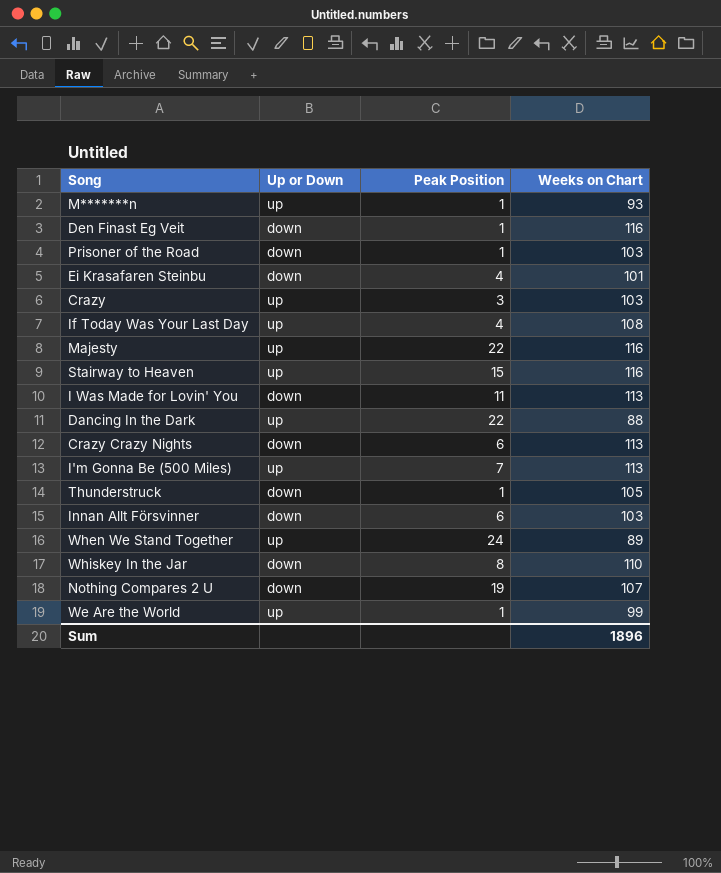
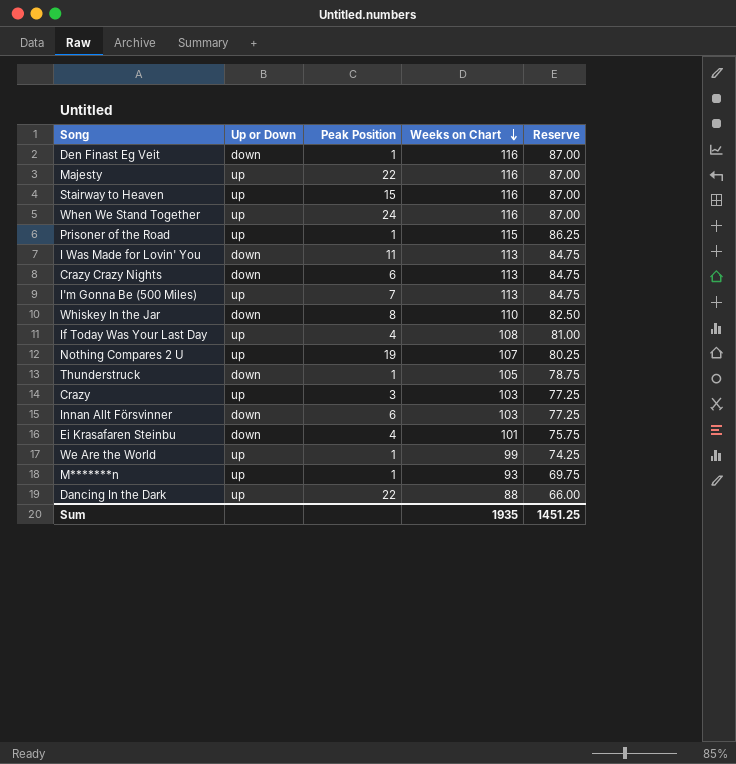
row order: none -> Weeks on Chart descending
column Reserve | formula: none -> [Weeks on Chart] * 0.75
When We Stand Together | Weeks on Chart: 89 -> 116
Prisoner of the Road | Up or Down: down -> up
Prisoner of the Road | Weeks on Chart: 103 -> 115
Nothing Compares 2 U | Up or Down: down -> up
Sum | Weeks on Chart: 1896 -> 1935

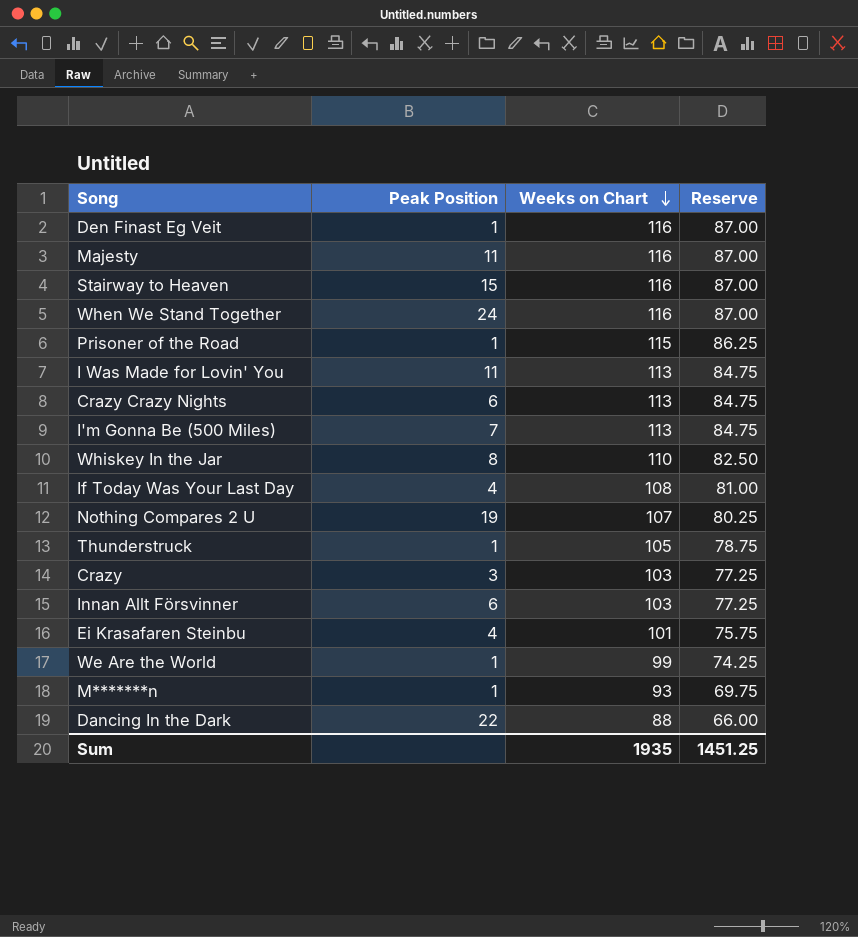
column Up or Down | position: 2 -> none
Majesty | Peak Position: 22 -> 11

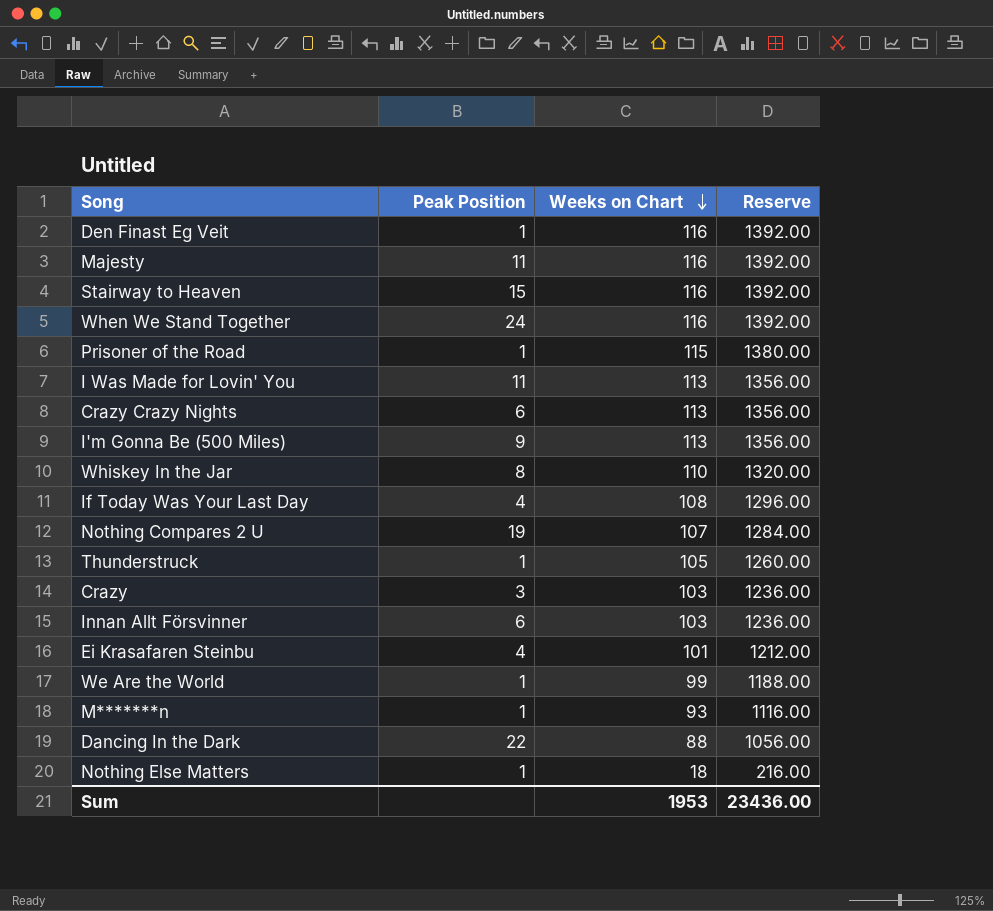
column Reserve | formula: [Weeks on Chart] * 0.75 -> [Weeks on Chart] * 12
I'm Gonna Be (500 Miles) | Peak Position: 7 -> 9
row Nothing Else Matters: none -> 1 | 18 | 216.00
Sum | Weeks on Chart: 1935 -> 1953
Sum | Reserve: 1451.25 -> 23436.00

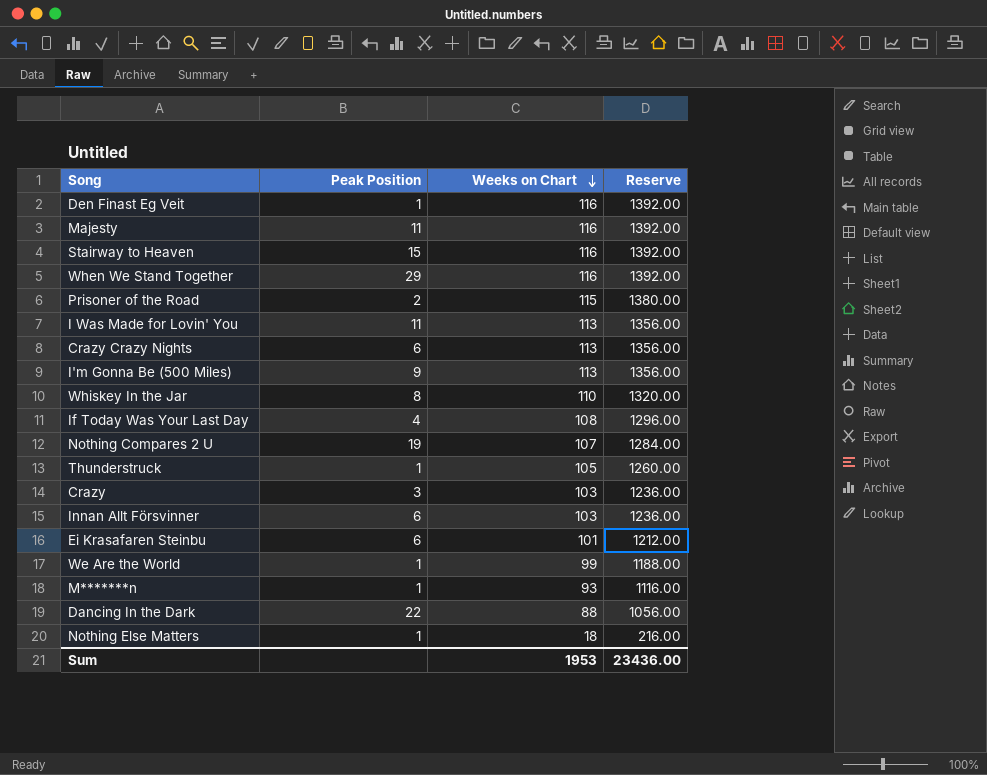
When We Stand Together | Peak Position: 24 -> 29
Prisoner of the Road | Peak Position: 1 -> 2
Ei Krasafaren Steinbu | Peak Position: 4 -> 6

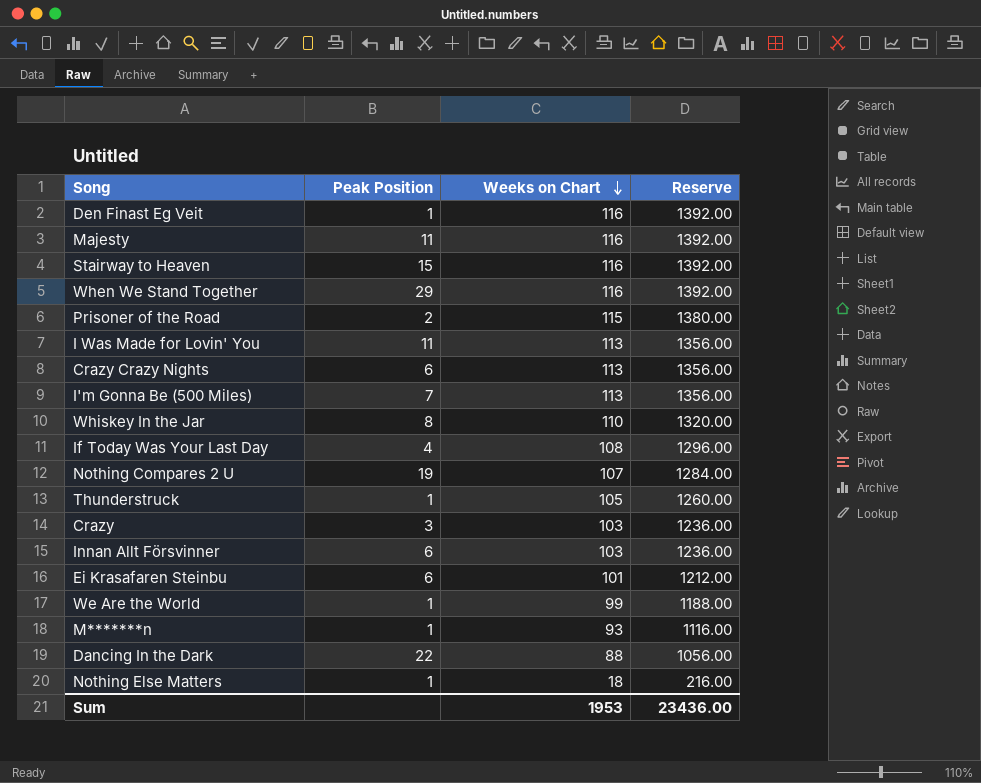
I'm Gonna Be (500 Miles) | Peak Position: 9 -> 7

